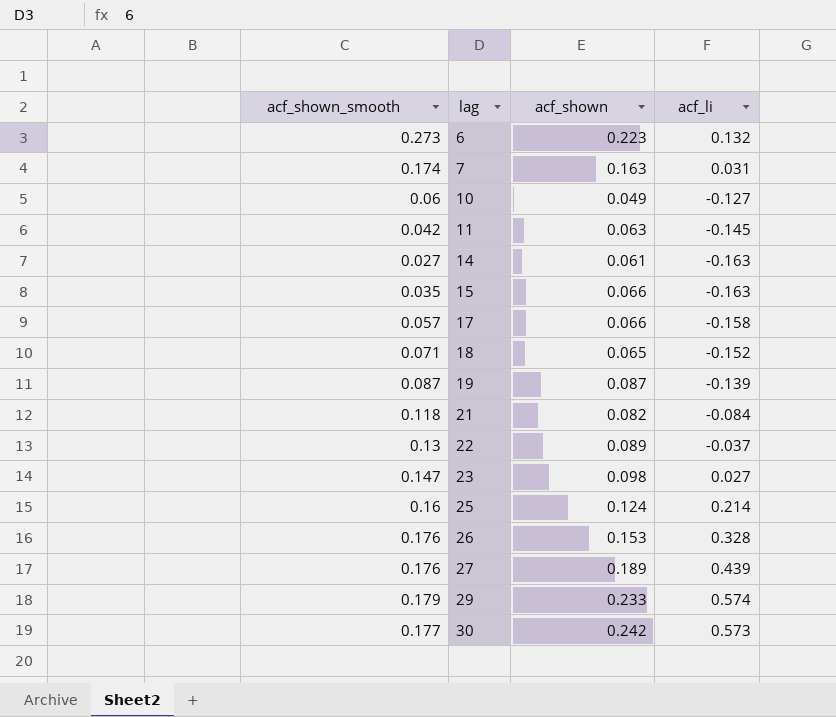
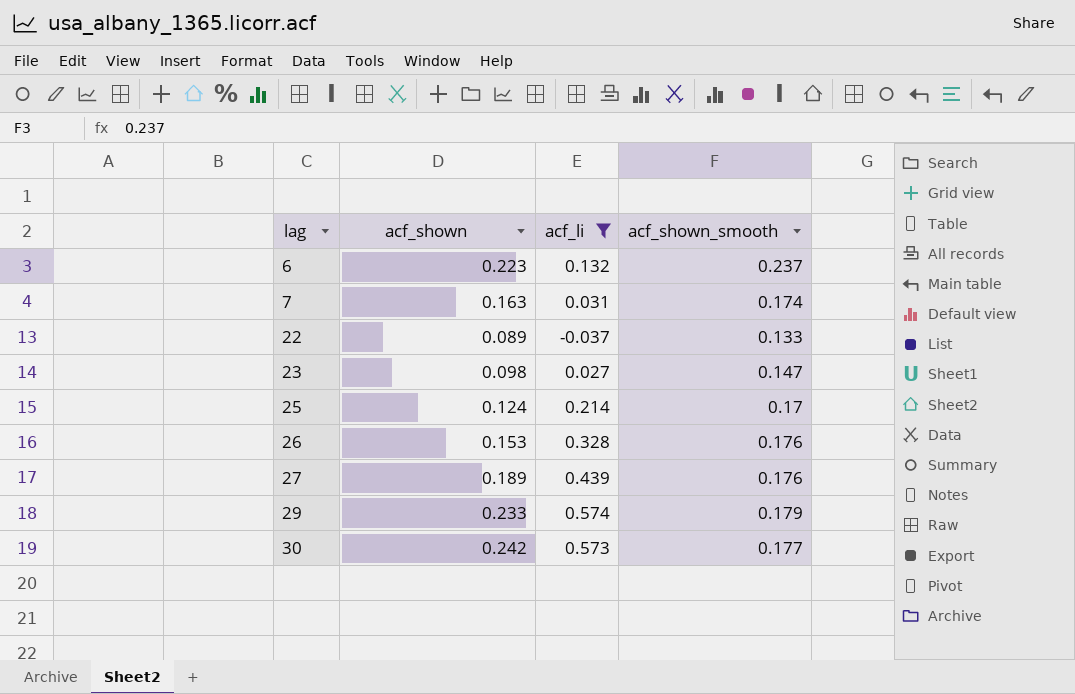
filter: none -> acf_li >= -0.037
column acf_shown_smooth | position: 1 -> 4
6 | acf_shown_smooth: 0.273 -> 0.237
22 | acf_shown_smooth: 0.13 -> 0.133
25 | acf_shown_smooth: 0.16 -> 0.17

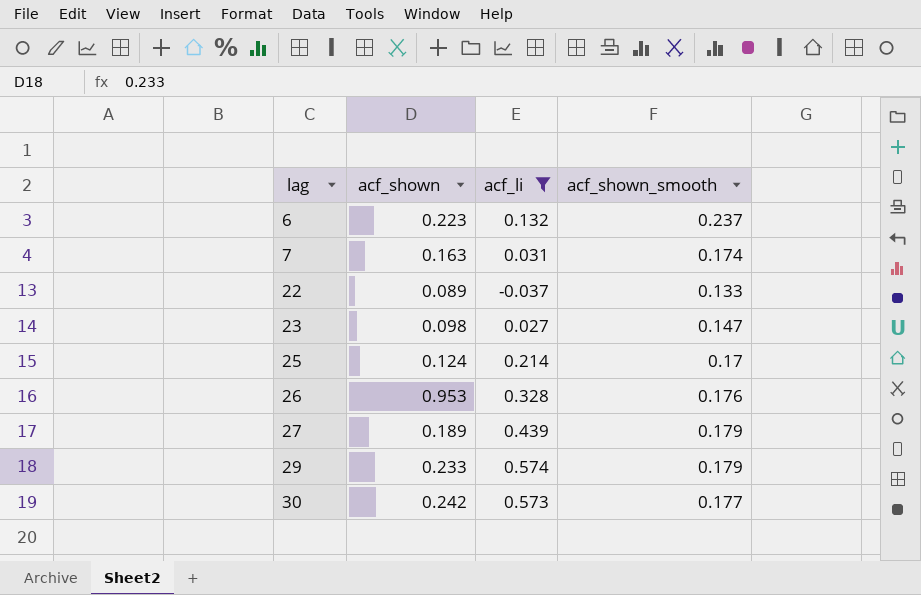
26 | acf_shown: 0.153 -> 0.953
27 | acf_shown_smooth: 0.176 -> 0.179

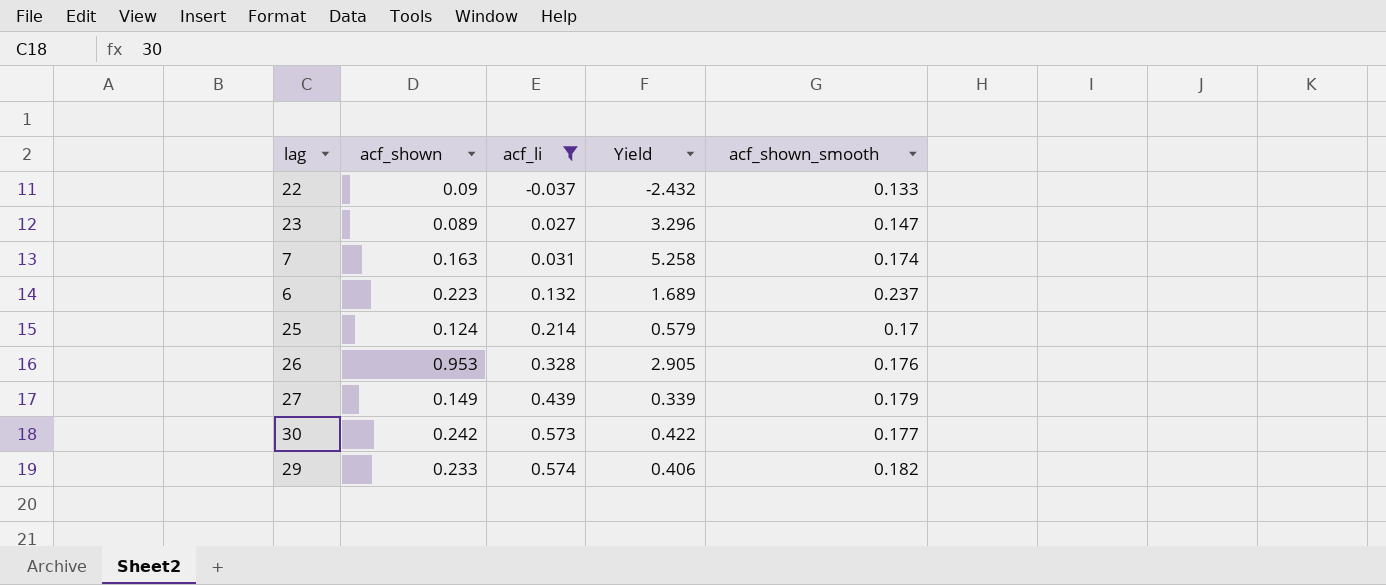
row order: lag ascending -> acf_li ascending
column Yield | formula: none -> [acf_shown] / [acf_li]
22 | acf_shown: 0.089 -> 0.09
23 | acf_shown: 0.098 -> 0.089
27 | acf_shown: 0.189 -> 0.149
29 | acf_shown_smooth: 0.179 -> 0.182

